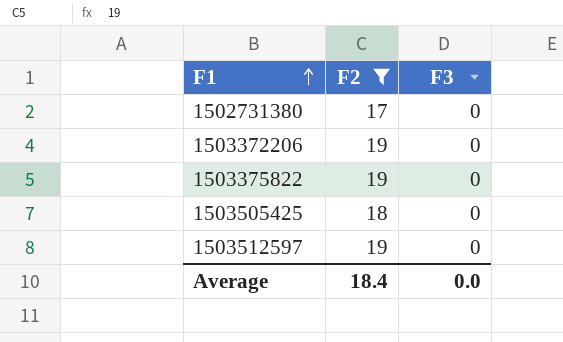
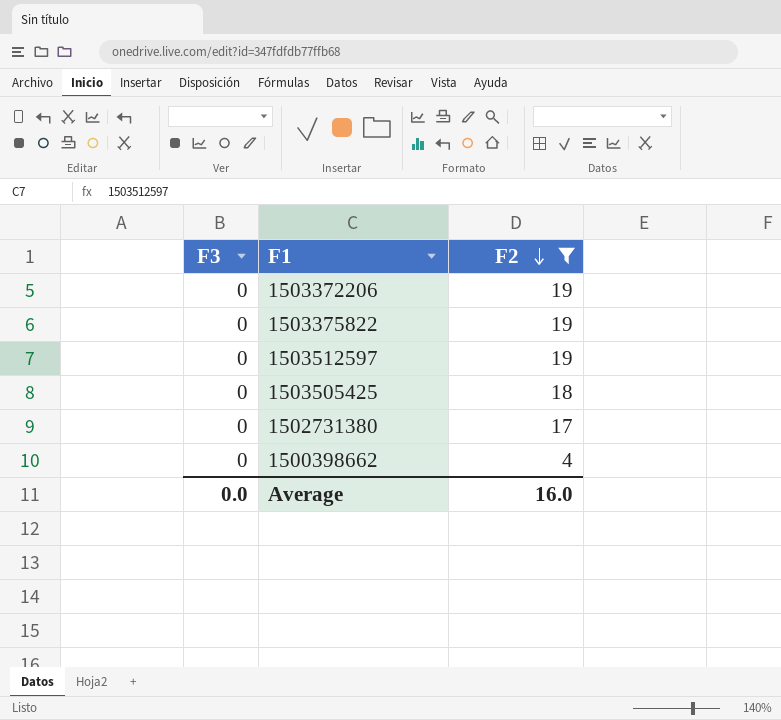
row order: F1 ascending -> F2 descending
column F3 | position: 3 -> 1
row 1500398662: none -> 0 | 4
Average | F2: 18.4 -> 16.0

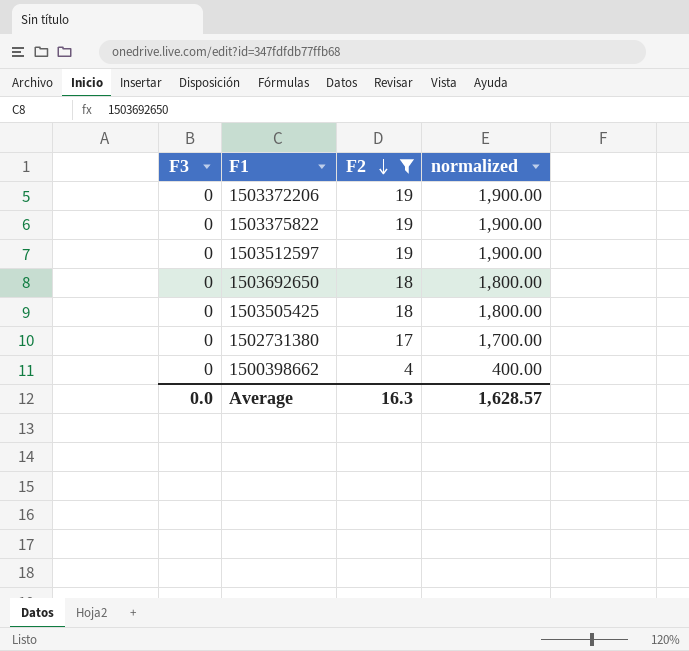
column normalized | formula: none -> [F2] * 100
row 1503692650: none -> 0 | 18 | 1,800.00
Average | F2: 16.0 -> 16.3

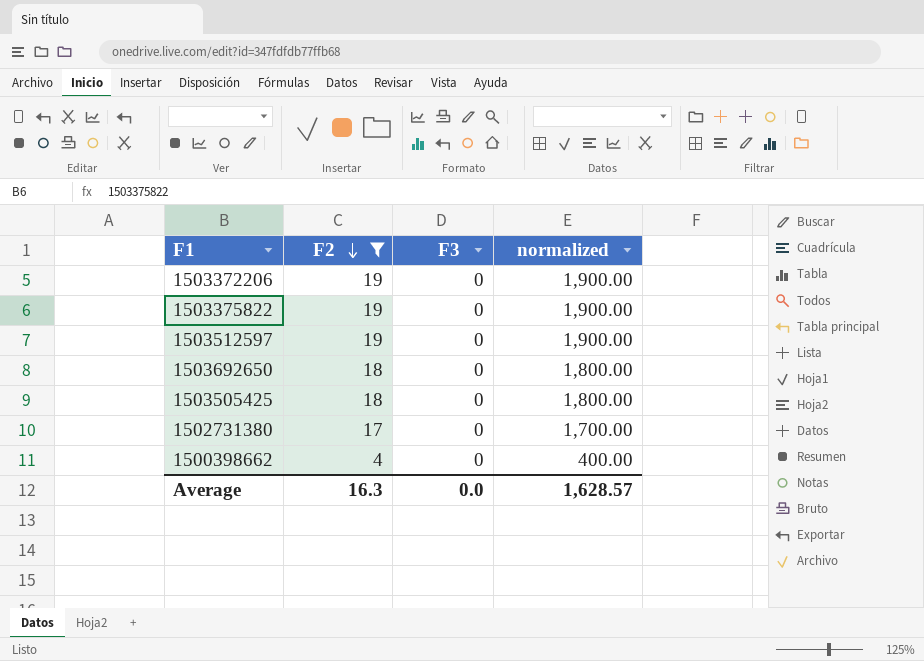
column F3 | position: 1 -> 3

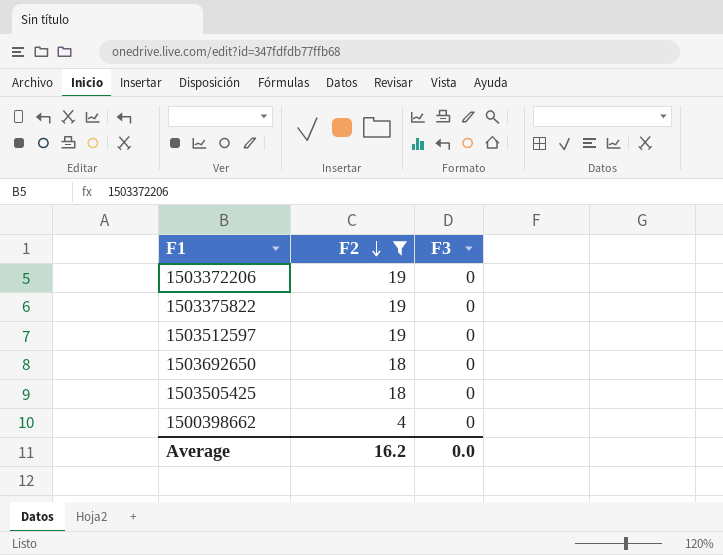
column normalized | formula: [F2] * 100 -> none
row 1502731380: 17 | 0 | 1,700.00 -> none
Average | F2: 16.3 -> 16.2

